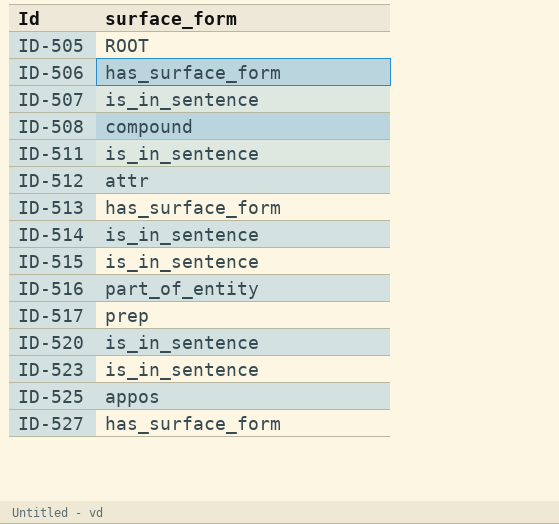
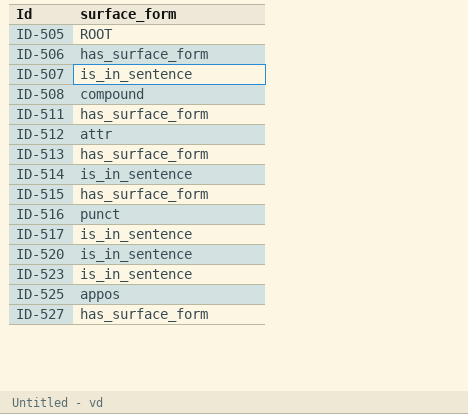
ID-511 | surface_form: is_in_sentence -> has_surface_form
ID-515 | surface_form: is_in_sentence -> has_surface_form
ID-516 | surface_form: part_of_entity -> punct
ID-517 | surface_form: prep -> is_in_sentence

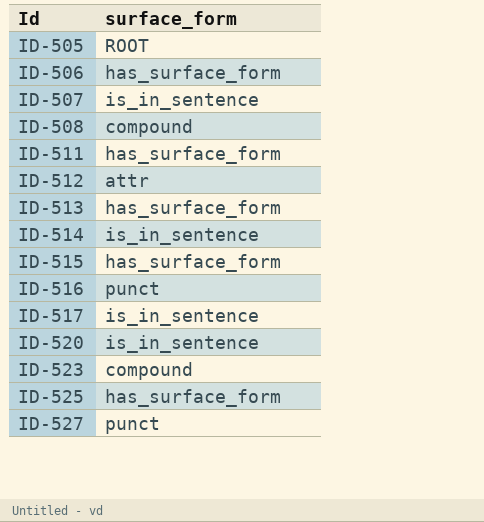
ID-523 | surface_form: is_in_sentence -> compound
ID-525 | surface_form: appos -> has_surface_form
ID-527 | surface_form: has_surface_form -> punct

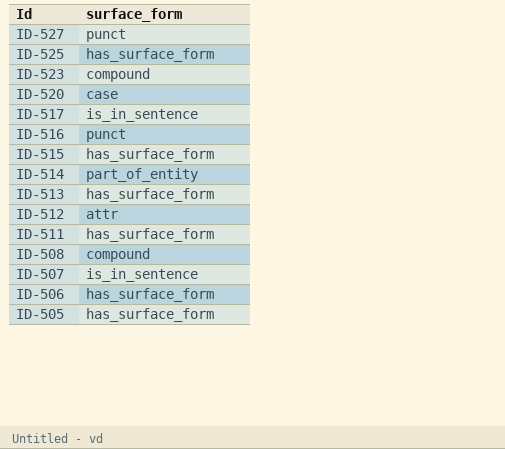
row order: Id ascending -> Id descending
ID-520 | surface_form: is_in_sentence -> case
ID-514 | surface_form: is_in_sentence -> part_of_entity
ID-505 | surface_form: ROOT -> has_surface_form

